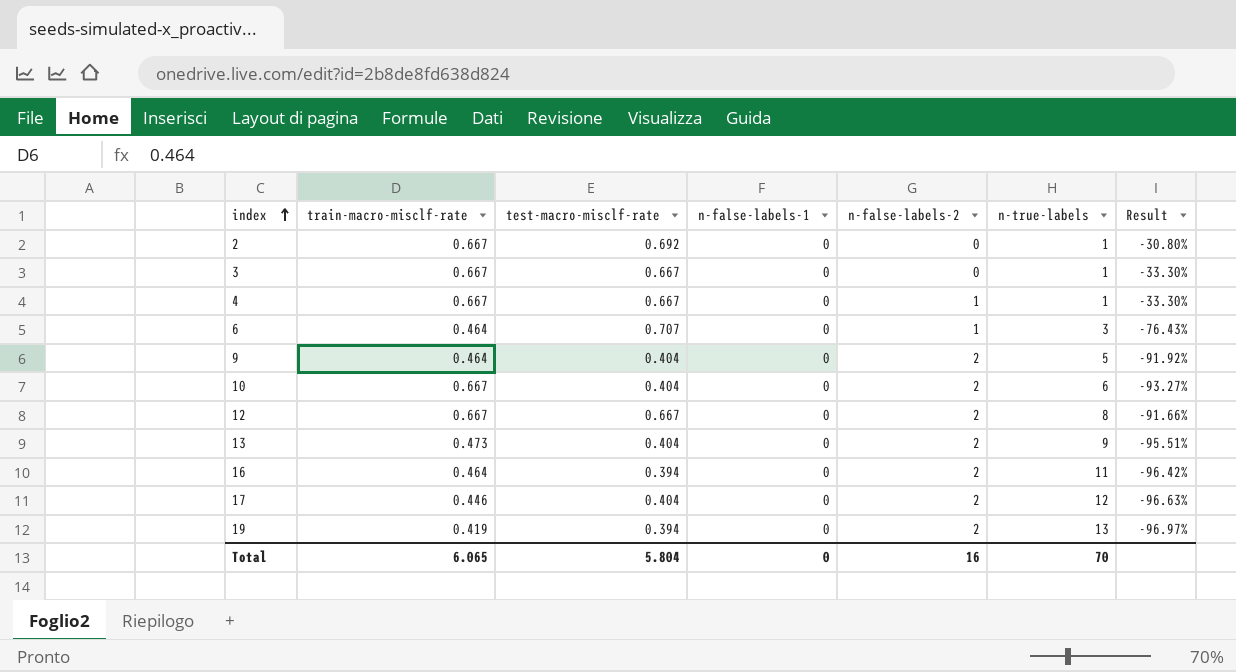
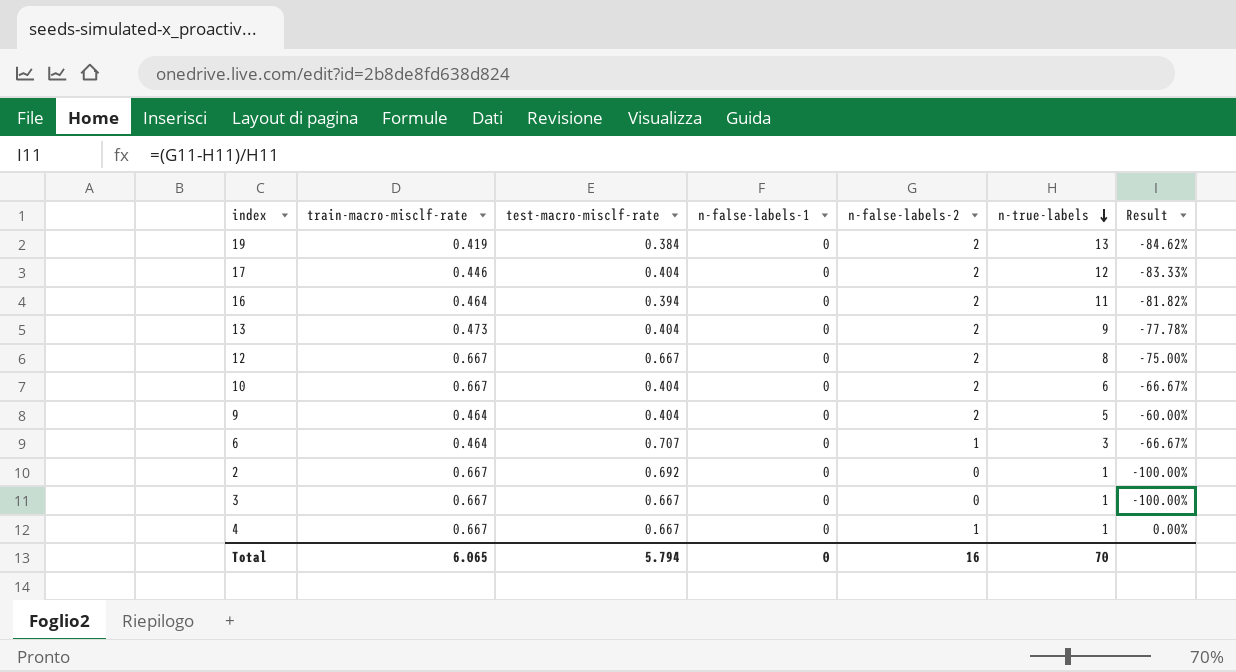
row order: index ascending -> n-true-labels descending
column Result | formula: ([test-macro-misclf-rate] - [n-true-labels]) / [n-true-labels] -> ([n-false-labels-2] - [n-true-labels]) / [n-true-labels]
19 | test-macro-misclf-rate: 0.394 -> 0.384
Total | test-macro-misclf-rate: 5.804 -> 5.794

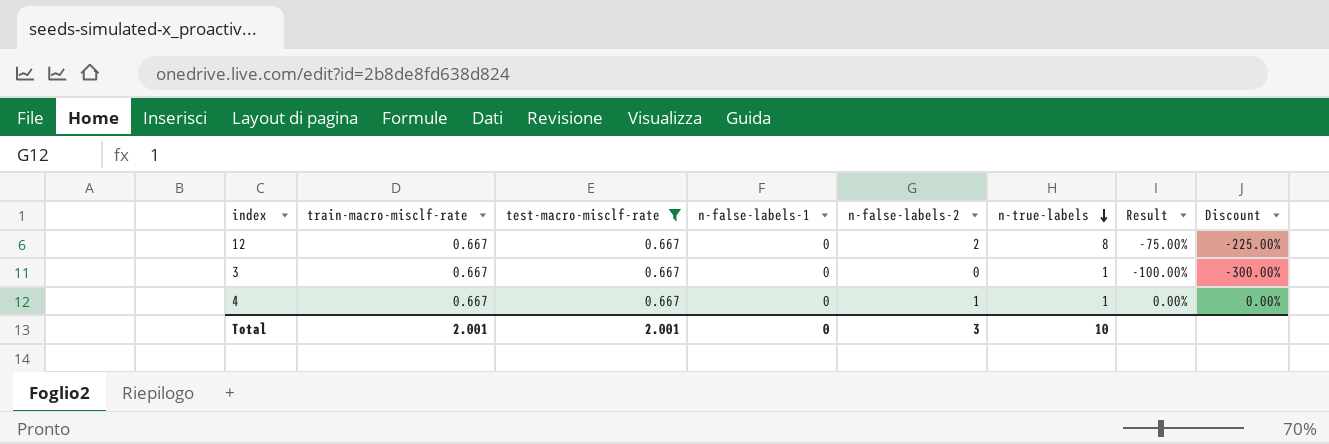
filter: none -> test-macro-misclf-rate = 0.667
column Discount | formula: none -> [Result] * 3
Total | train-macro-misclf-rate: 6.065 -> 2.001
Total | test-macro-misclf-rate: 5.794 -> 2.001
Total | n-false-labels-2: 16 -> 3
Total | n-true-labels: 70 -> 10

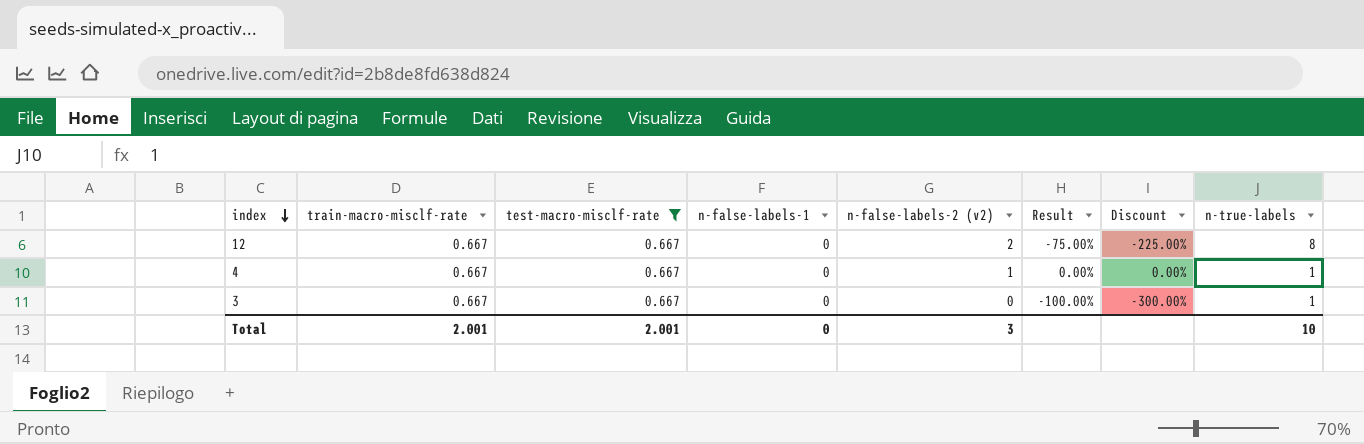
row order: n-true-labels descending -> index descending
column name: n-false-labels-2 -> n-false-labels-2 (v2)
column n-true-labels | position: 6 -> 8

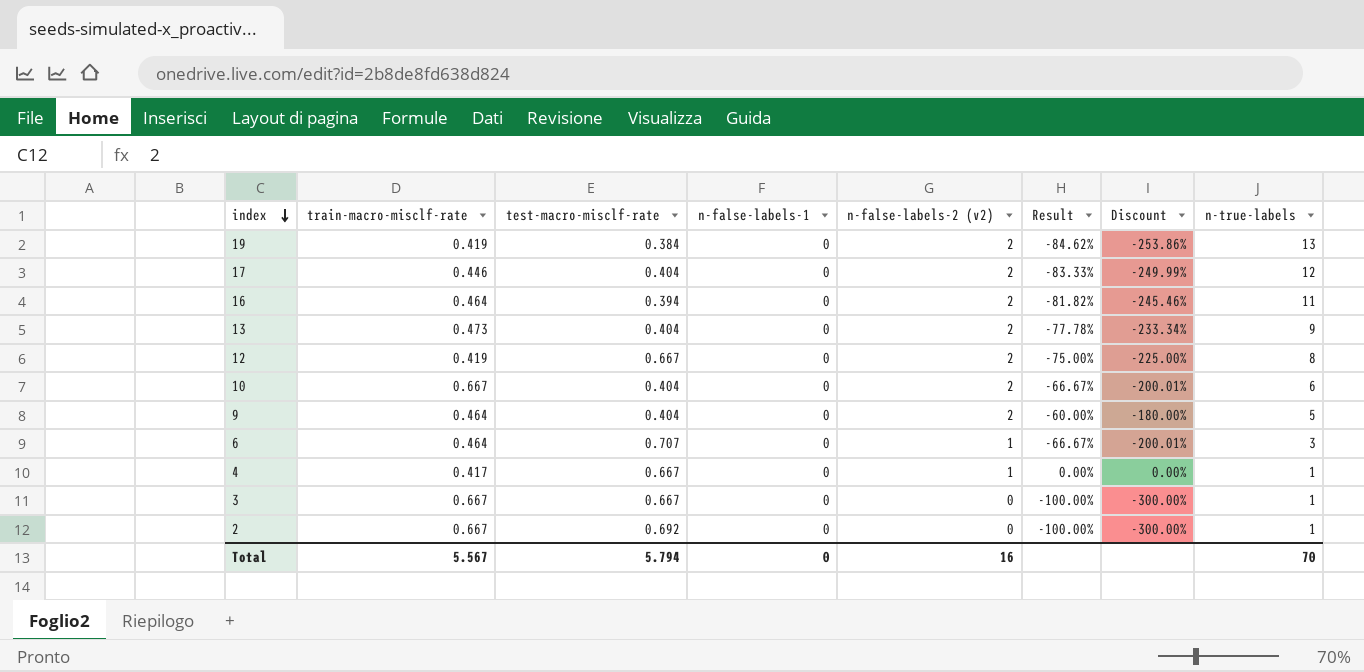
filter: test-macro-misclf-rate = 0.667 -> none
12 | train-macro-misclf-rate: 0.667 -> 0.419
4 | train-macro-misclf-rate: 0.667 -> 0.417
Total | train-macro-misclf-rate: 2.001 -> 5.567
Total | test-macro-misclf-rate: 2.001 -> 5.794
Total | n-false-labels-2 (v2): 3 -> 16
Total | n-true-labels: 10 -> 70

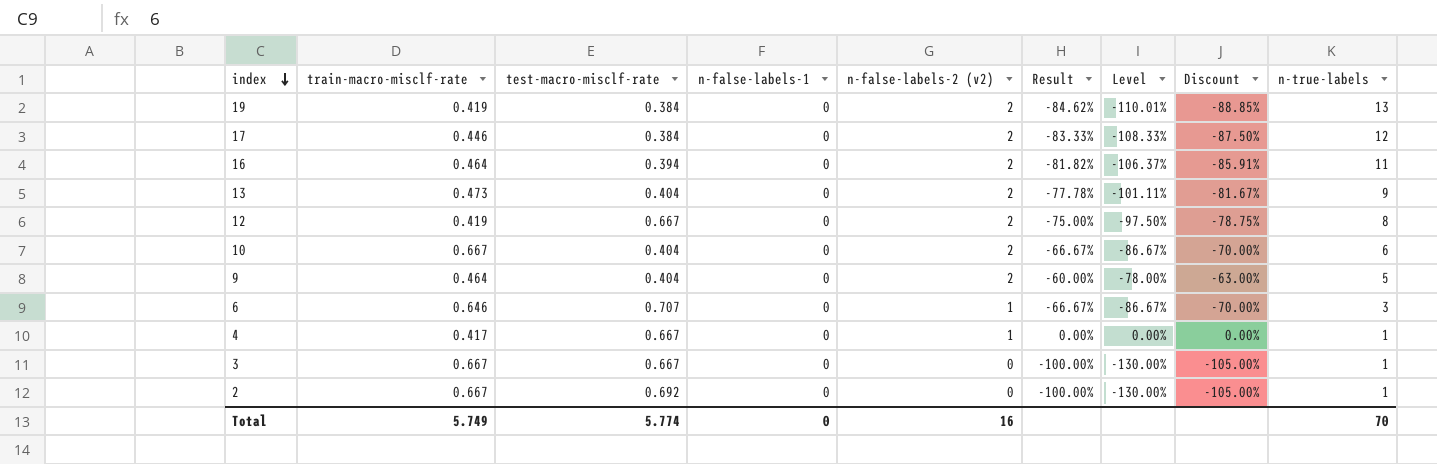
column Level | formula: none -> [Result] * 1.3
column Discount | formula: [Result] * 3 -> [Result] * 1.05
17 | test-macro-misclf-rate: 0.404 -> 0.384
6 | train-macro-misclf-rate: 0.464 -> 0.646
Total | train-macro-misclf-rate: 5.567 -> 5.749
Total | test-macro-misclf-rate: 5.794 -> 5.774

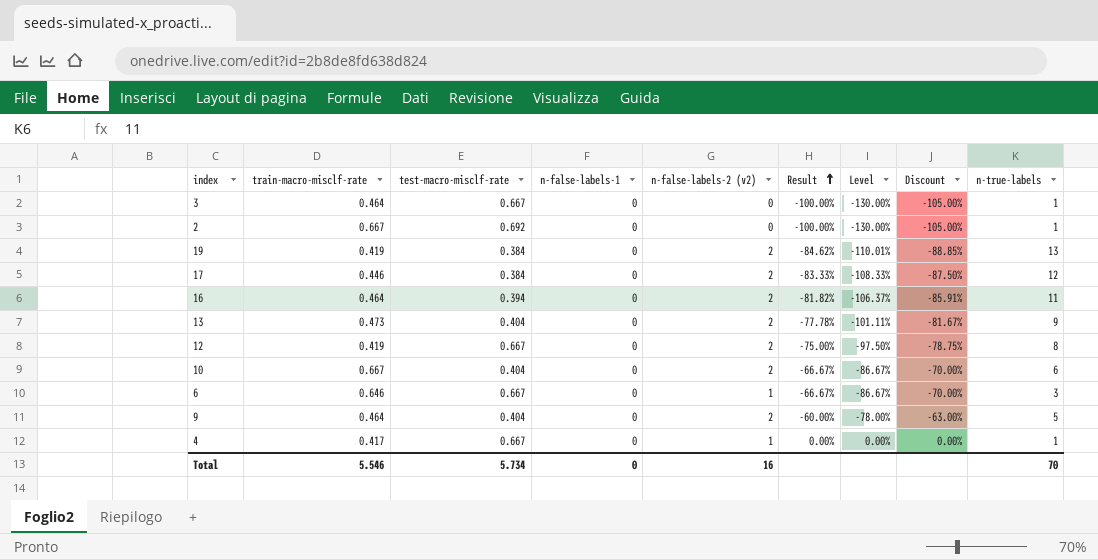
row order: index descending -> Result ascending
3 | train-macro-misclf-rate: 0.667 -> 0.464
6 | test-macro-misclf-rate: 0.707 -> 0.667
Total | train-macro-misclf-rate: 5.749 -> 5.546
Total | test-macro-misclf-rate: 5.774 -> 5.734

